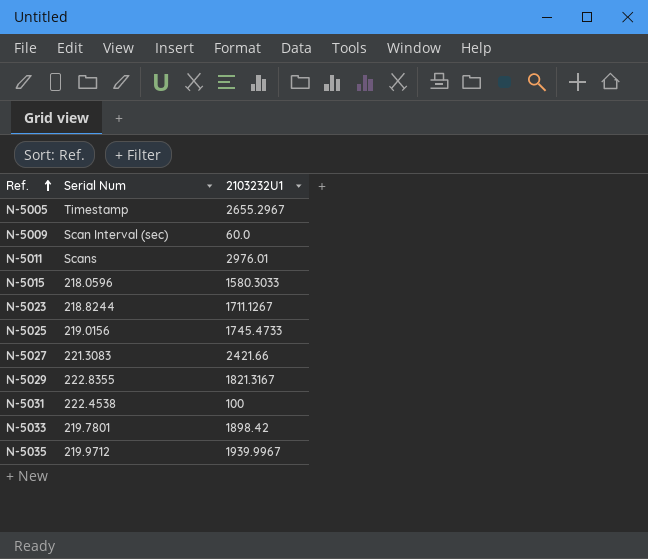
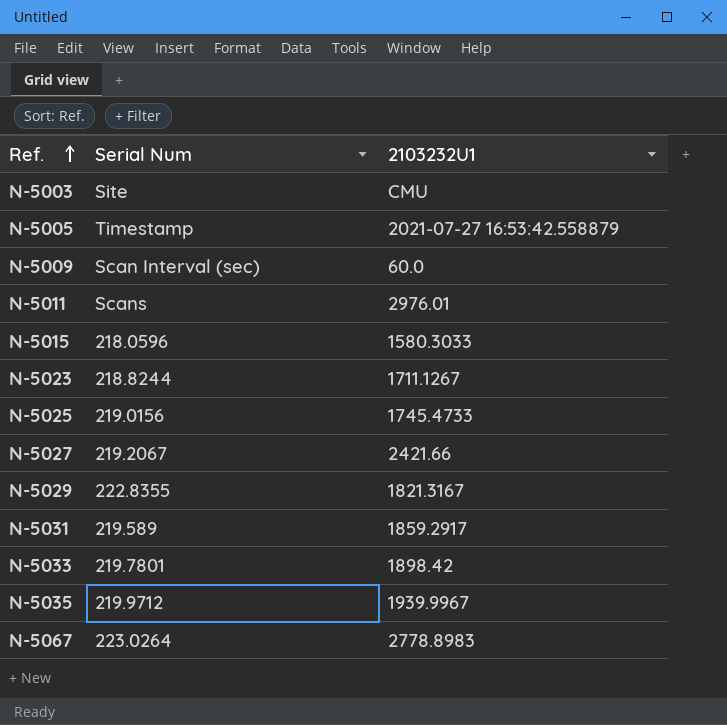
row N-5003: none -> Site | CMU
N-5005 | 2103232U1: 2655.2967 -> 2021-07-27 16:53:42.558879
N-5027 | Serial Num: 221.3083 -> 219.2067
N-5031 | Serial Num: 222.4538 -> 219.589
N-5031 | 2103232U1: 100 -> 1859.2917
row N-5067: none -> 223.0264 | 2778.8983

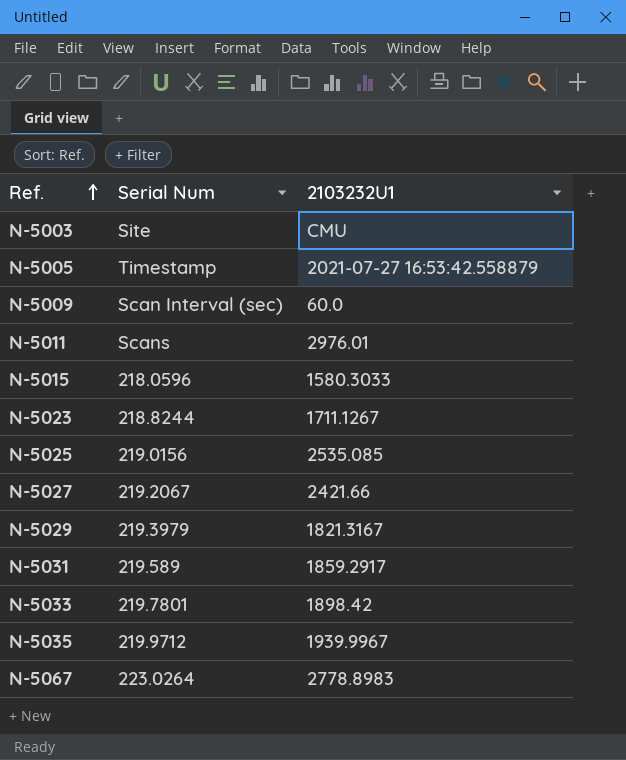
N-5025 | 2103232U1: 1745.4733 -> 2535.085
N-5029 | Serial Num: 222.8355 -> 219.3979

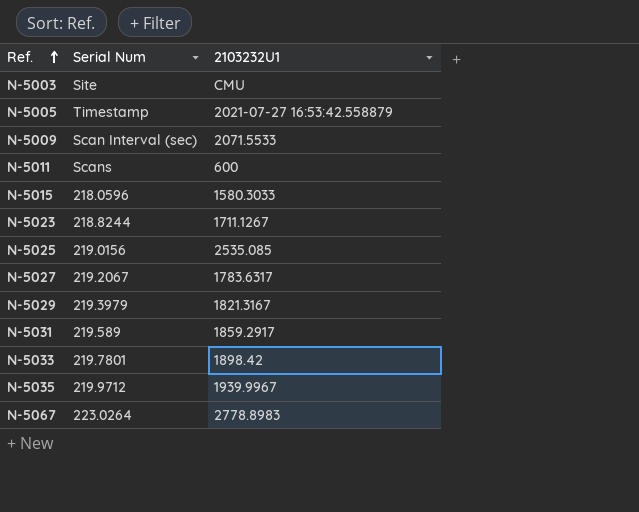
N-5009 | 2103232U1: 60.0 -> 2071.5533
N-5011 | 2103232U1: 2976.01 -> 600
N-5027 | 2103232U1: 2421.66 -> 1783.6317

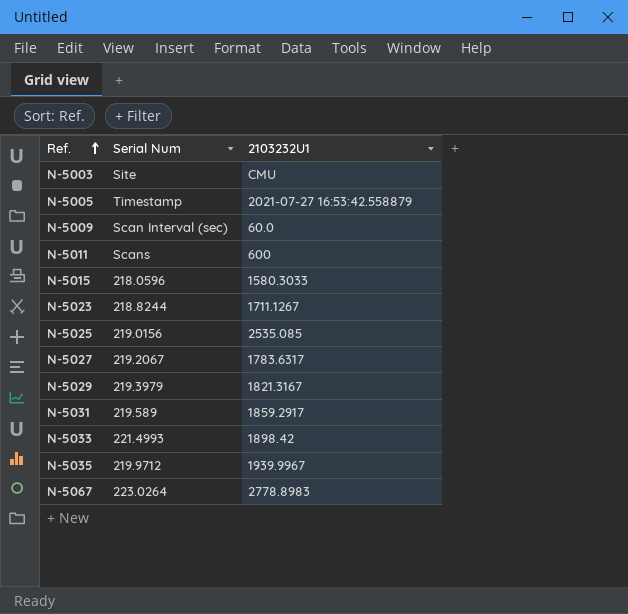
N-5009 | 2103232U1: 2071.5533 -> 60.0
N-5033 | Serial Num: 219.7801 -> 221.4993

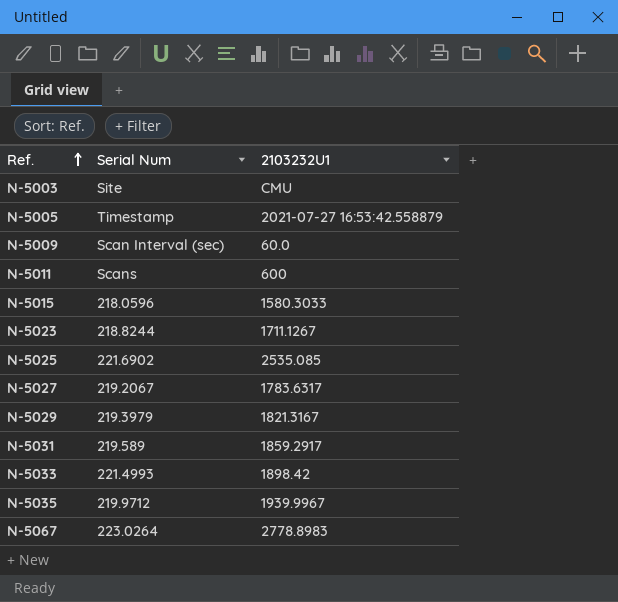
N-5025 | Serial Num: 219.0156 -> 221.6902

